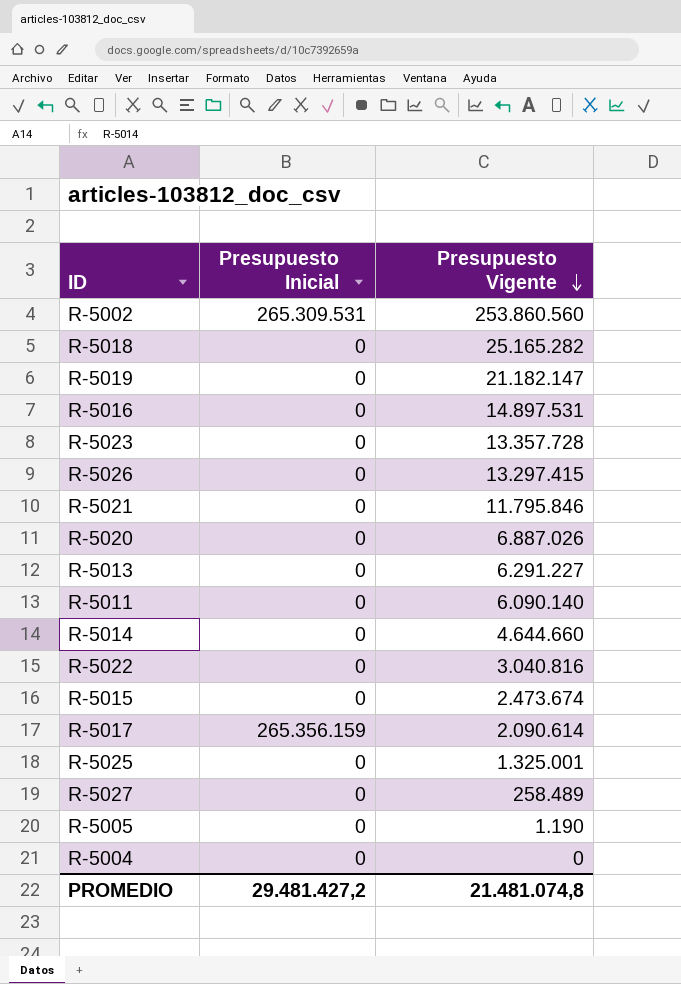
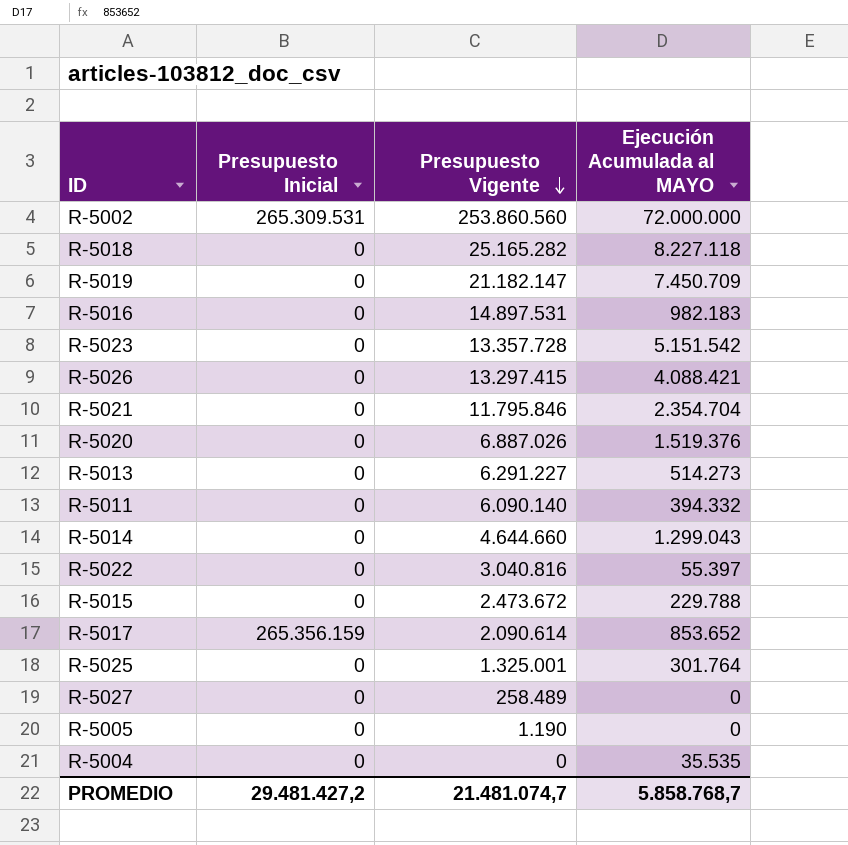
column Ejecución Acumulada al MAYO | position: none -> 4
R-5015 | Presupuesto Vigente: 2.473.674 -> 2.473.672
PROMEDIO | Presupuesto Vigente: 21.481.074,8 -> 21.481.074,7

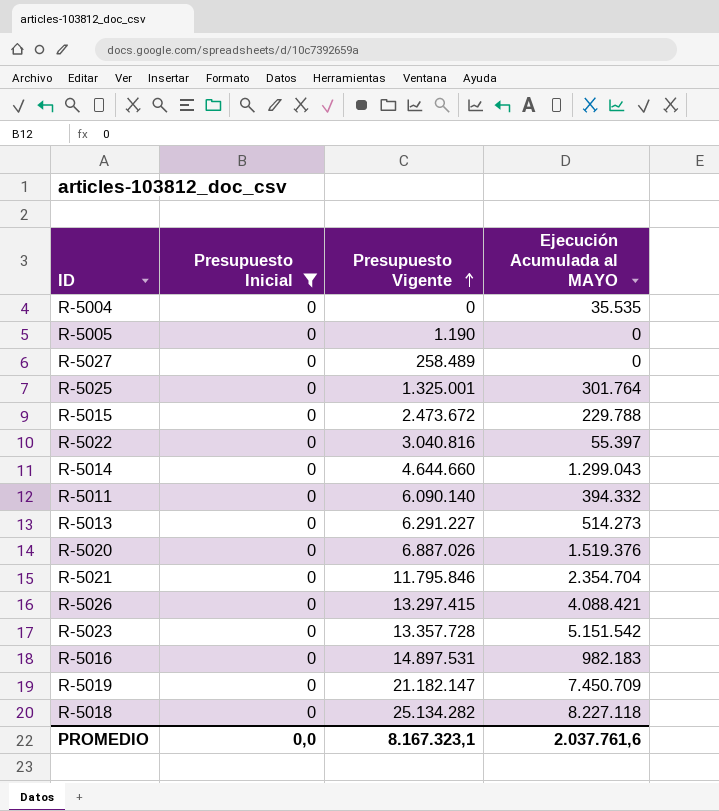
filter: none -> Presupuesto Inicial = 0
row order: Presupuesto Vigente descending -> Presupuesto Vigente ascending
R-5018 | Presupuesto Vigente: 25.165.282 -> 25.134.282
PROMEDIO | Presupuesto Inicial: 29.481.427,2 -> 0,0
PROMEDIO | Presupuesto Vigente: 21.481.074,7 -> 8.167.323,1
PROMEDIO | Ejecución Acumulada al MAYO: 5.858.768,7 -> 2.037.761,6

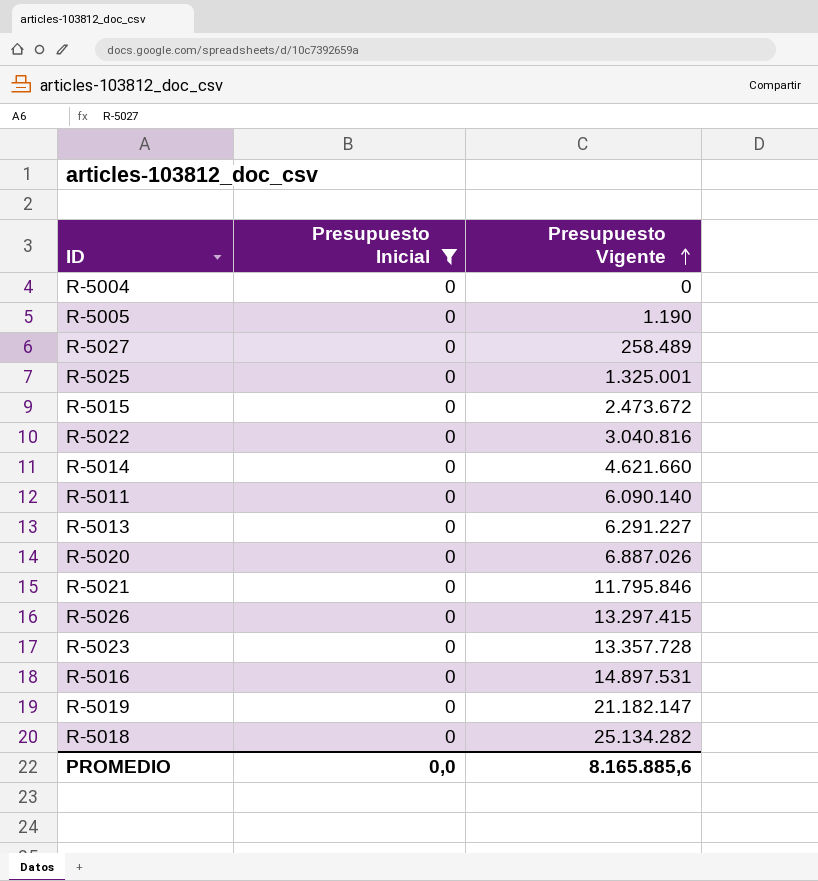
column Ejecución Acumulada al MAYO | position: 4 -> none
R-5014 | Presupuesto Vigente: 4.644.660 -> 4.621.660
PROMEDIO | Presupuesto Vigente: 8.167.323,1 -> 8.165.885,6

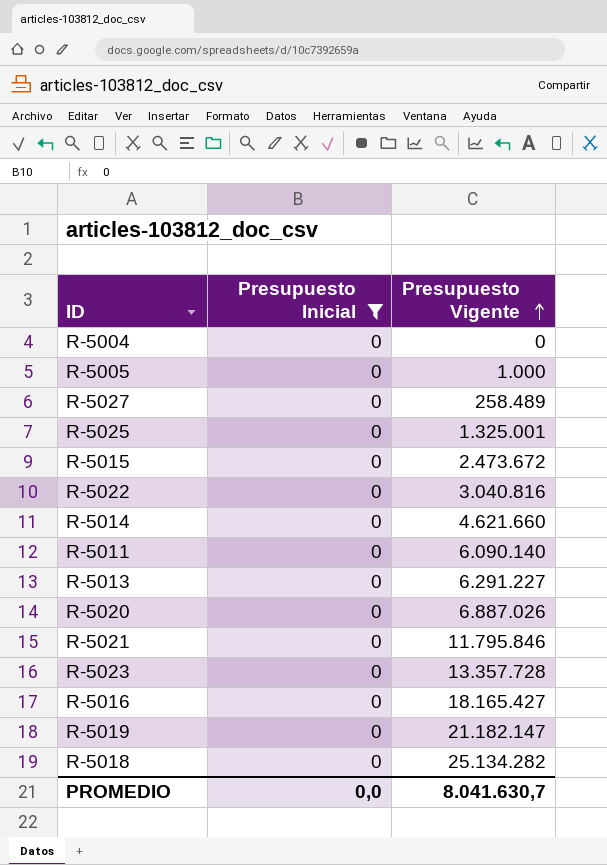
row R-5026: 0 | 13.297.415 -> none
R-5005 | Presupuesto Vigente: 1.190 -> 1.000
R-5016 | Presupuesto Vigente: 14.897.531 -> 18.165.427
PROMEDIO | Presupuesto Vigente: 8.165.885,6 -> 8.041.630,7

